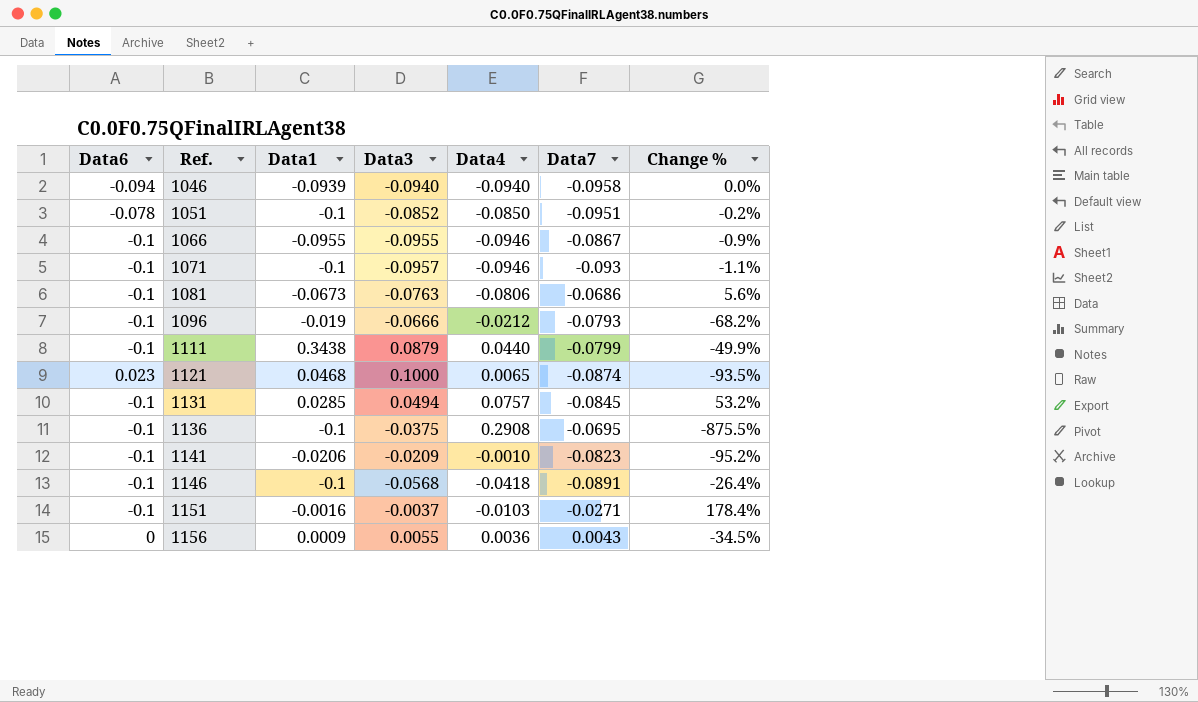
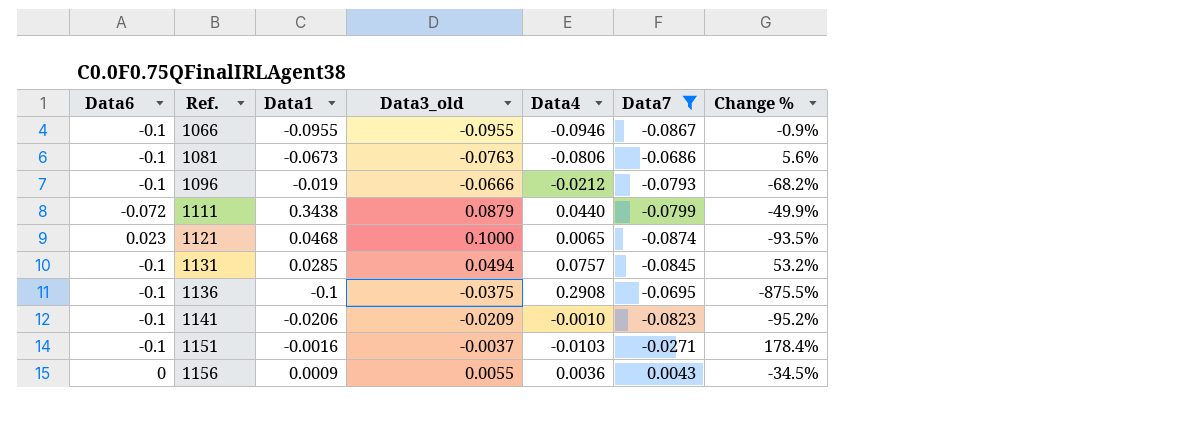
filter: none -> Data7 >= -0.0874
column name: Data3 -> Data3_old
1111 | Data6: -0.1 -> -0.072

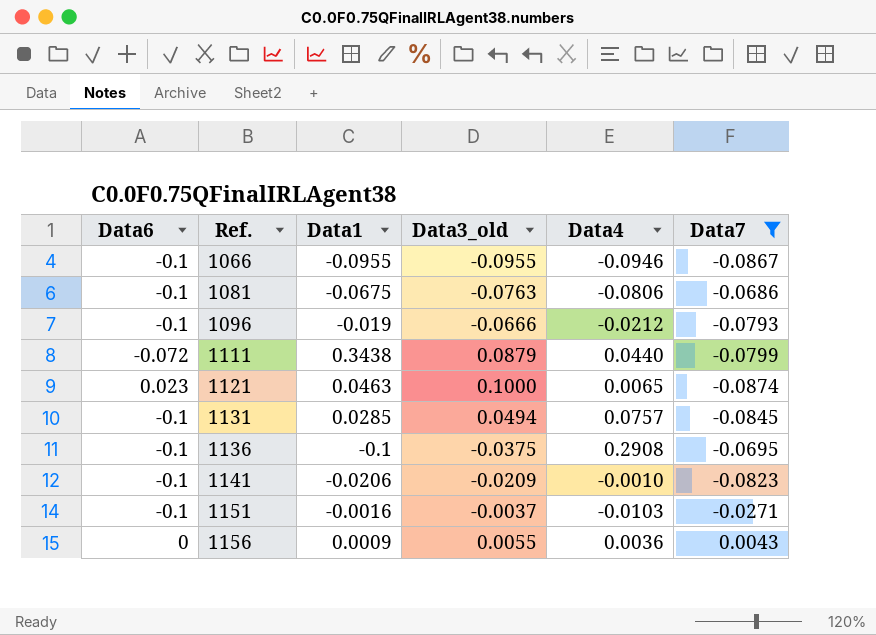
column Change % | formula: ([Data4] - [Data3_old]) / [Data3_old] -> none
1081 | Data1: -0.0673 -> -0.0675
1121 | Data1: 0.0468 -> 0.0463

